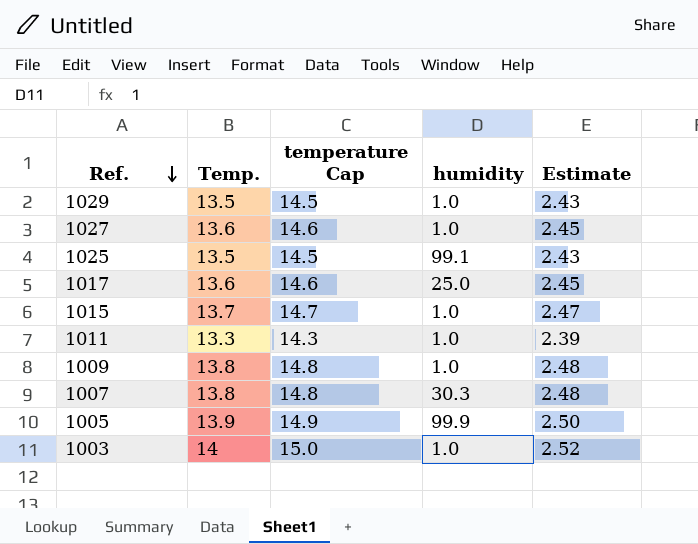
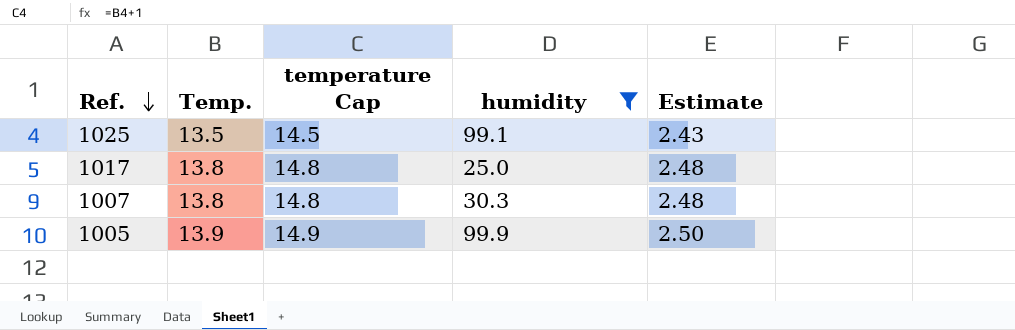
filter: none -> humidity != 1.0
1017 | Temp.: 13.6 -> 13.8
1017 | temperature Cap: 14.6 -> 14.8
1017 | Estimate: 2.45 -> 2.48

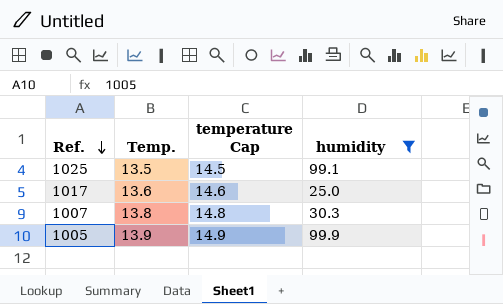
column Estimate | formula: [Temp.] * 0.18 -> none
1017 | Temp.: 13.8 -> 13.6
1017 | temperature Cap: 14.8 -> 14.6

